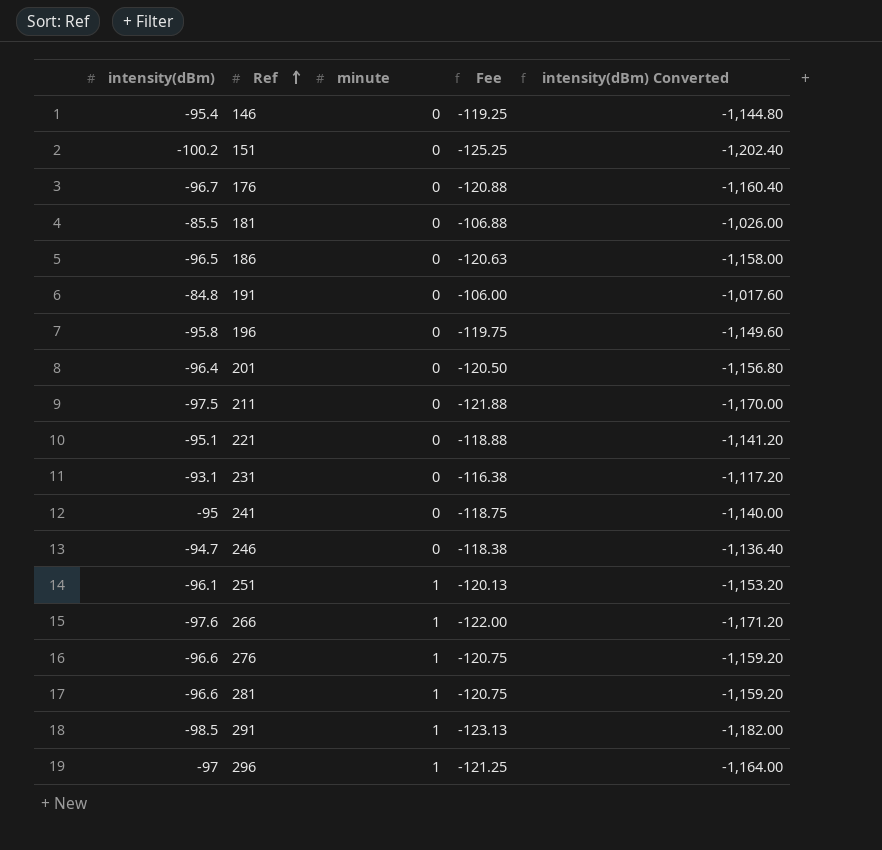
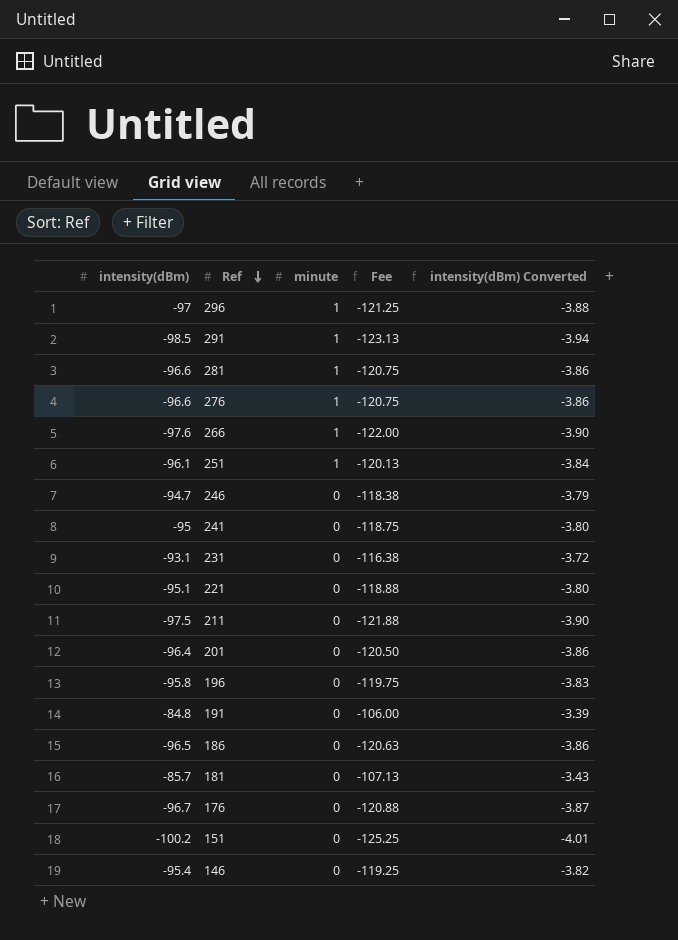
row order: Ref ascending -> Ref descending
column intensity(dBm) Converted | formula: [intensity(dBm)] * 12 -> [intensity(dBm)] * 0.04
181 | intensity(dBm): -85.5 -> -85.7
181 | Fee: -106.88 -> -107.13

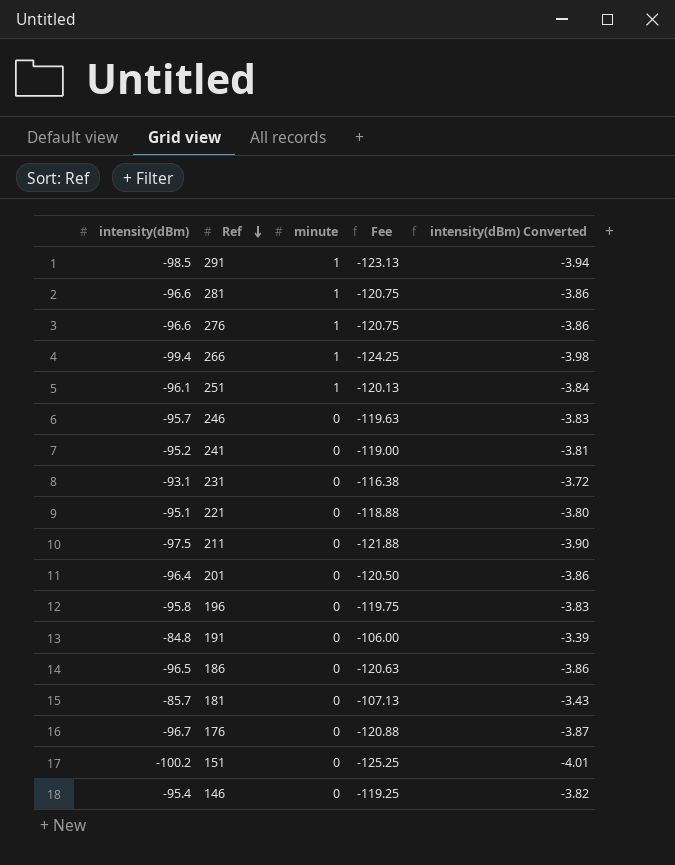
row 296: -97 | 1 | -121.25 | -3.88 -> none
266 | intensity(dBm): -97.6 -> -99.4
266 | Fee: -122.00 -> -124.25
266 | intensity(dBm) Converted: -3.90 -> -3.98
246 | intensity(dBm): -94.7 -> -95.7
246 | Fee: -118.38 -> -119.63
246 | intensity(dBm) Converted: -3.79 -> -3.83
241 | intensity(dBm): -95 -> -95.2
241 | Fee: -118.75 -> -119.00
241 | intensity(dBm) Converted: -3.80 -> -3.81

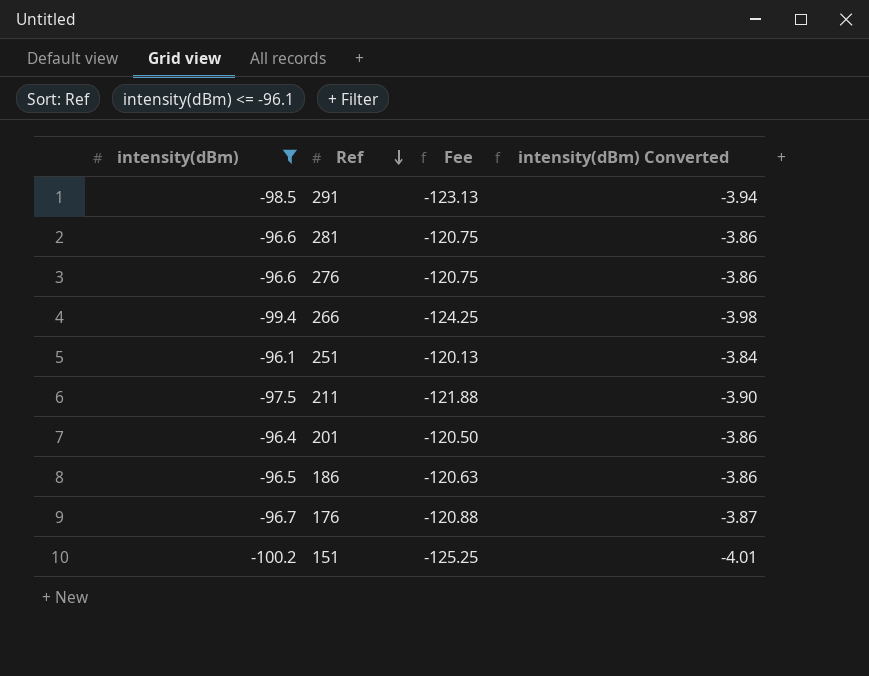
filter: none -> intensity(dBm) <= -96.1
column minute | position: 3 -> none

